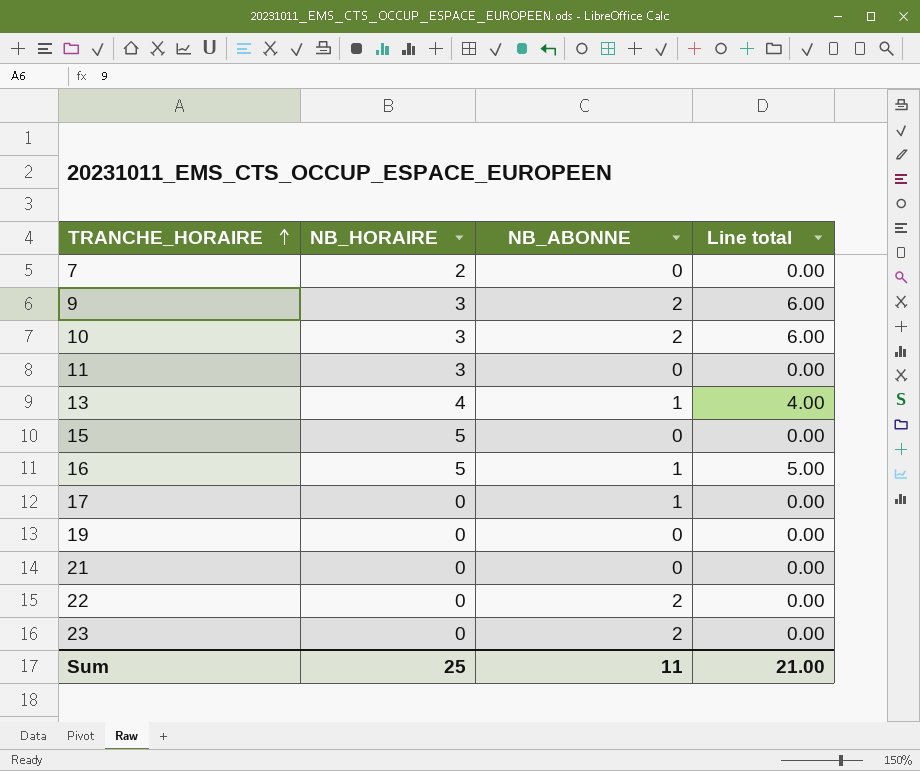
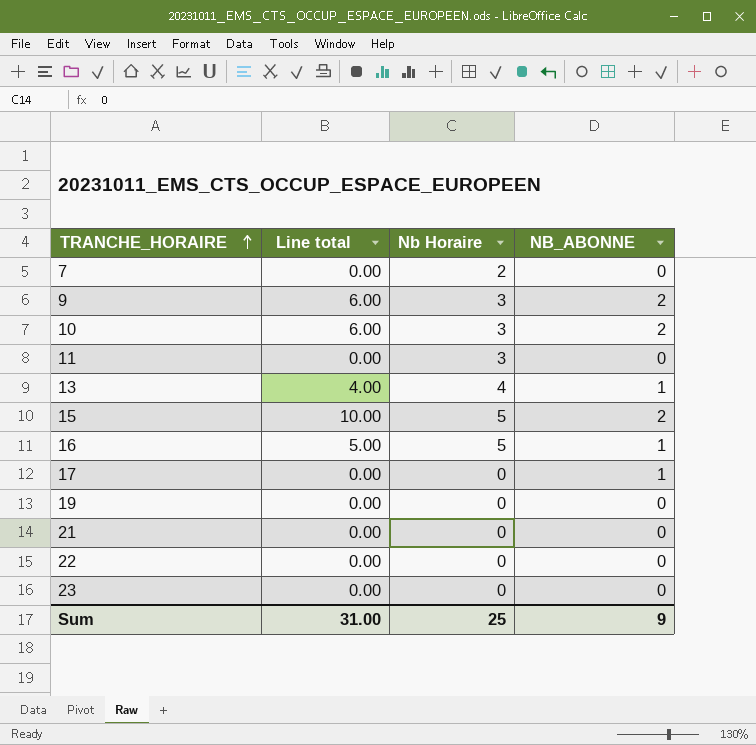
column Line total | position: 4 -> 2
column name: NB_HORAIRE -> Nb Horaire
15 | Line total: 0.00 -> 10.00
15 | NB_ABONNE: 0 -> 2
22 | NB_ABONNE: 2 -> 0
23 | NB_ABONNE: 2 -> 0
Sum | Line total: 21.00 -> 31.00
Sum | NB_ABONNE: 11 -> 9

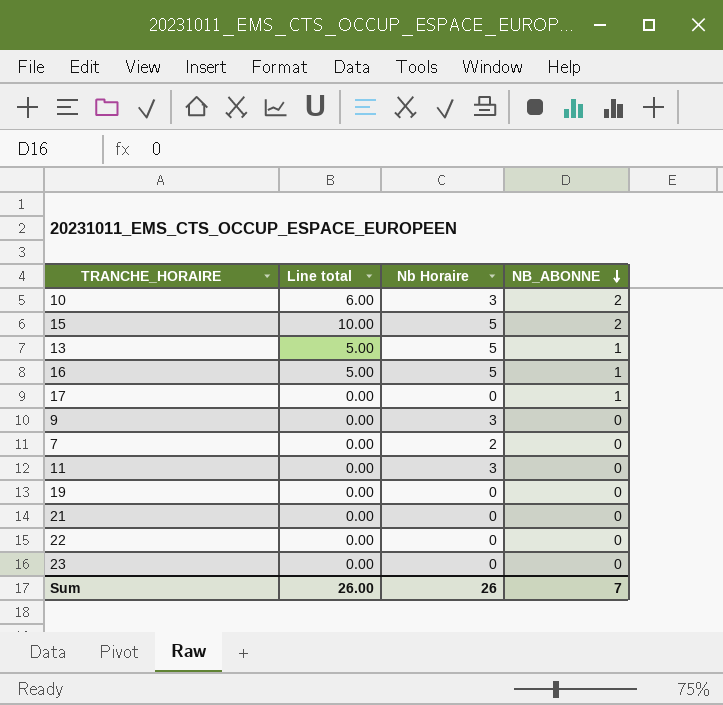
row order: TRANCHE_HORAIRE ascending -> NB_ABONNE descending
13 | Line total: 4.00 -> 5.00
13 | Nb Horaire: 4 -> 5
9 | Line total: 6.00 -> 0.00
9 | NB_ABONNE: 2 -> 0
Sum | Line total: 31.00 -> 26.00
Sum | Nb Horaire: 25 -> 26
Sum | NB_ABONNE: 9 -> 7

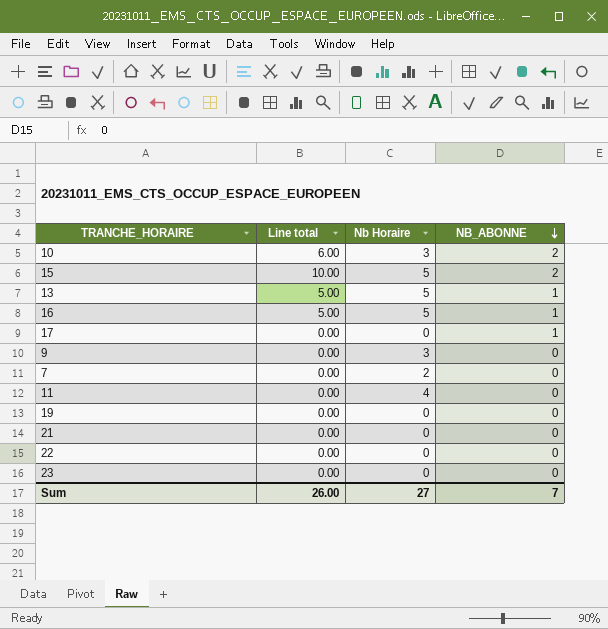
11 | Nb Horaire: 3 -> 4
Sum | Nb Horaire: 26 -> 27

